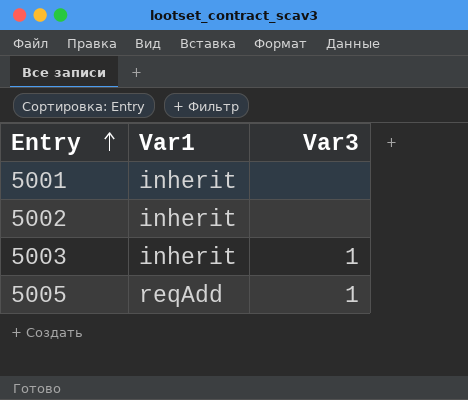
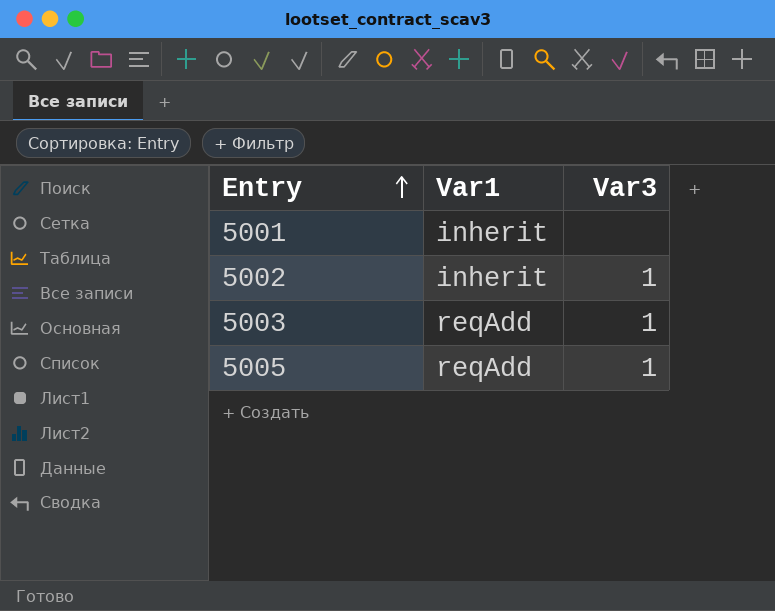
5002 | Var3: none -> 1
5003 | Var1: inherit -> reqAdd

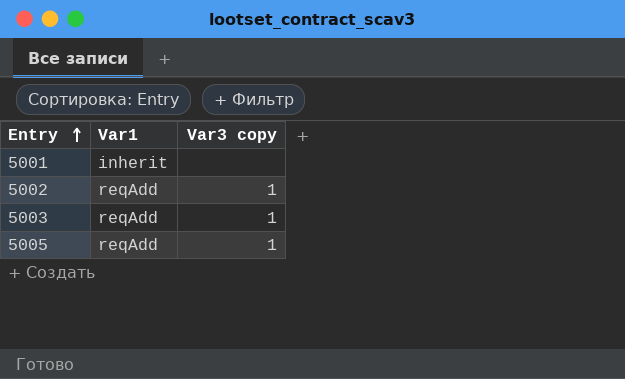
column name: Var3 -> Var3 copy
5002 | Var1: inherit -> reqAdd

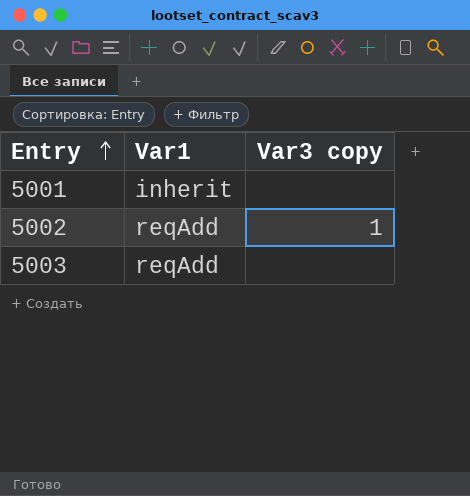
row 5005: reqAdd | 1 -> none
5003 | Var3 copy: 1 -> none

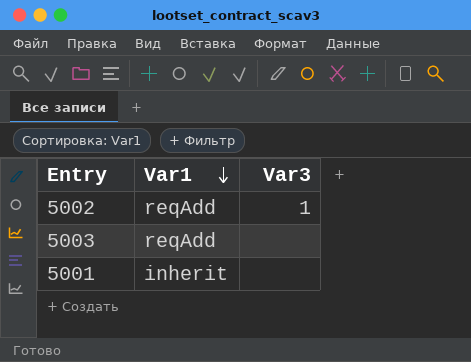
row order: Entry ascending -> Var1 descending
column name: Var3 copy -> Var3

